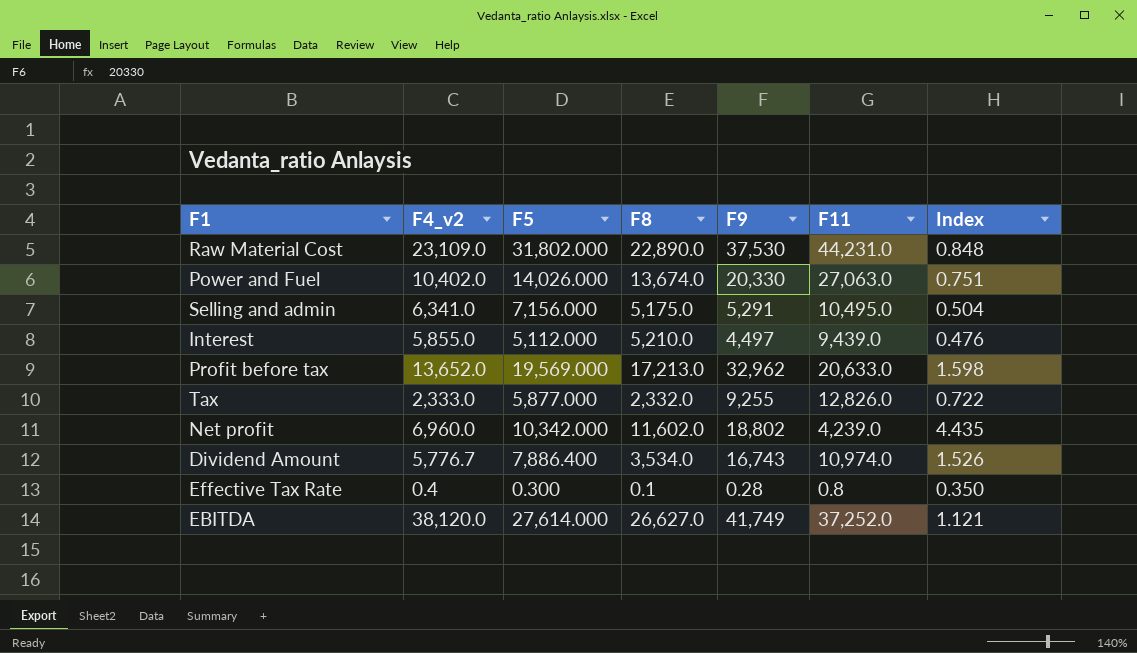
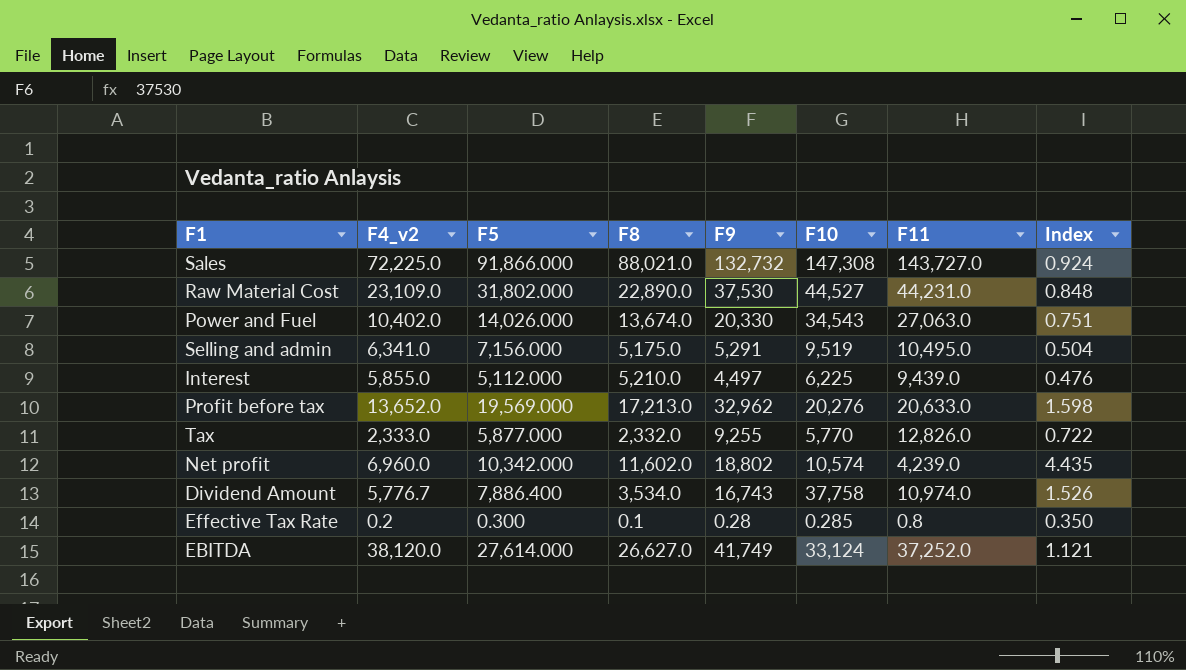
column F10 | position: none -> 6
row Sales: none -> 72,225.0 | 91,866.000 | 88,021.0 | 132,732 | 147,308 | 143,727.0 | 0.924
Effective Tax Rate | F4_v2: 0.4 -> 0.2

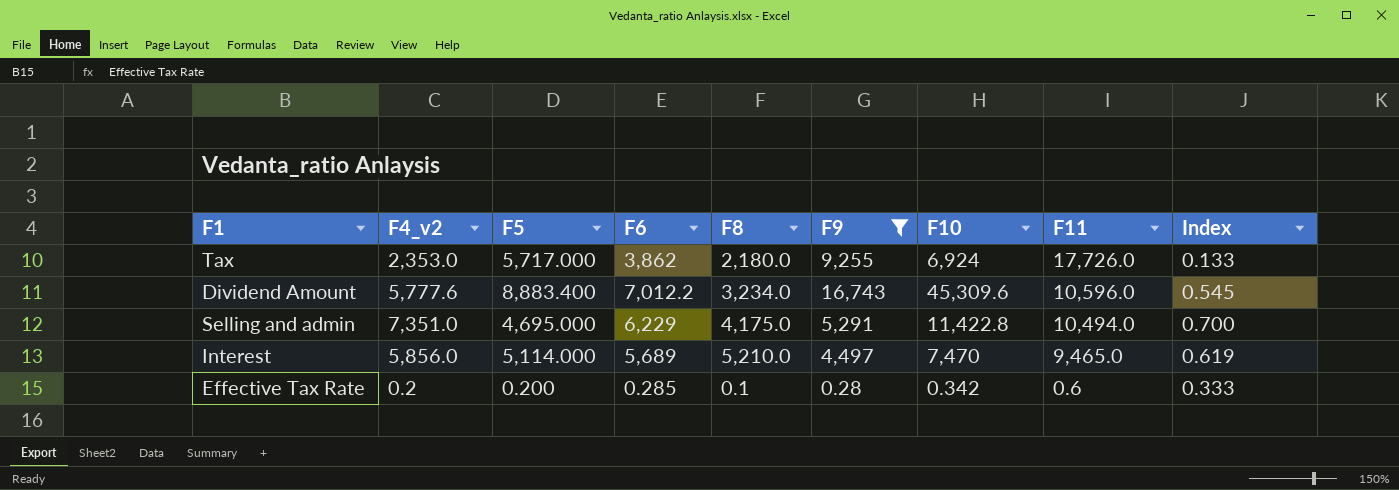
filter: none -> F9 <= 16,743
row order: none -> F11 descending
column F6 | position: none -> 4
column Index | formula: [F9] / [F11] -> [F4_v2] / [F11]
Tax | F4_v2: 2,333.0 -> 2,353.0
Tax | F5: 5,877.000 -> 5,717.000
Tax | F8: 2,332.0 -> 2,180.0
Tax | F10: 5,770 -> 6,924
Tax | F11: 12,826.0 -> 17,726.0
Dividend Amount | F4_v2: 5,776.7 -> 5,777.6
Dividend Amount | F5: 7,886.400 -> 8,883.400
Dividend Amount | F8: 3,534.0 -> 3,234.0
Dividend Amount | F10: 37,758 -> 45,309.6
Dividend Amount | F11: 10,974.0 -> 10,596.0
Selling and admin | F4_v2: 6,341.0 -> 7,351.0
Selling and admin | F5: 7,156.000 -> 4,695.000
Selling and admin | F8: 5,175.0 -> 4,175.0
Selling and admin | F10: 9,519 -> 11,422.8
Selling and admin | F11: 10,495.0 -> 10,494.0
Interest | F4_v2: 5,855.0 -> 5,856.0
Interest | F5: 5,112.000 -> 5,114.000
Interest | F10: 6,225 -> 7,470
Interest | F11: 9,439.0 -> 9,465.0
Effective Tax Rate | F5: 0.300 -> 0.200
Effective Tax Rate | F10: 0.285 -> 0.342
Effective Tax Rate | F11: 0.8 -> 0.6

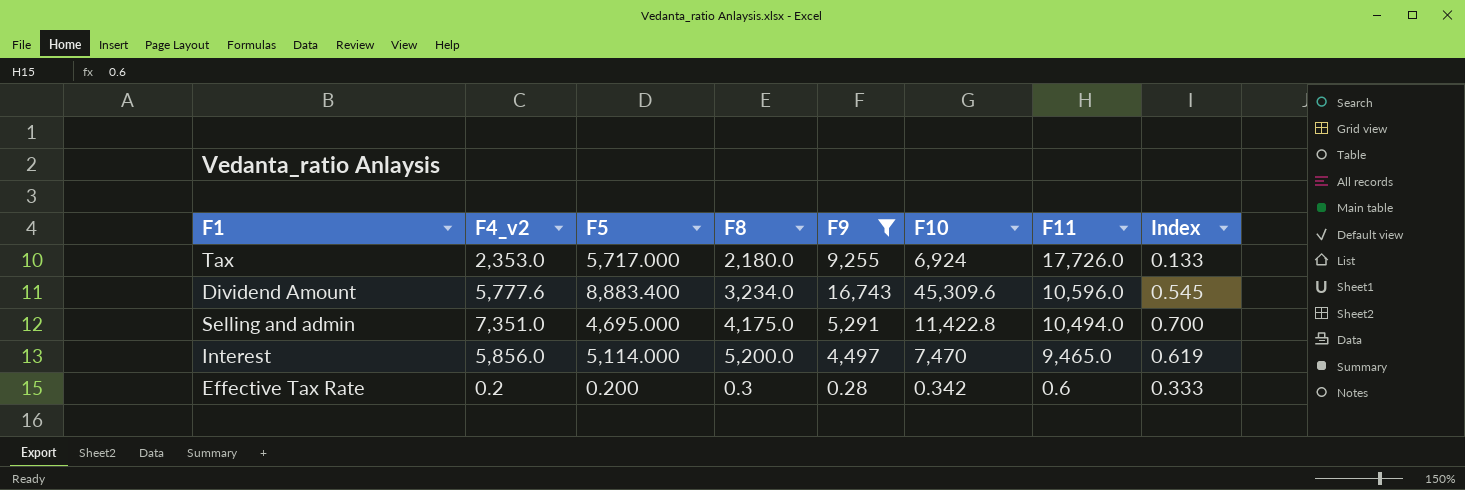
column F6 | position: 4 -> none
Interest | F8: 5,210.0 -> 5,200.0
Effective Tax Rate | F8: 0.1 -> 0.3

